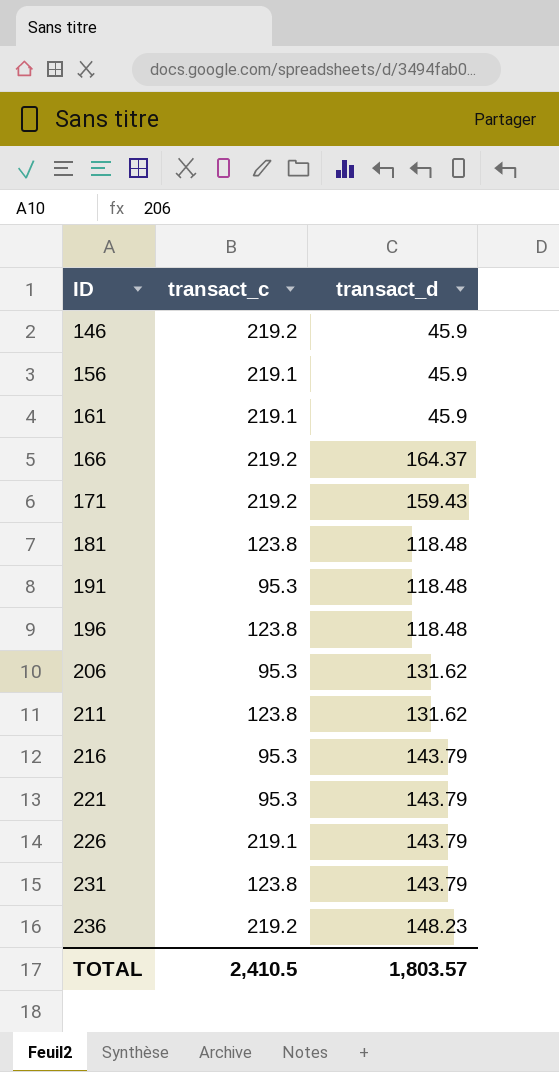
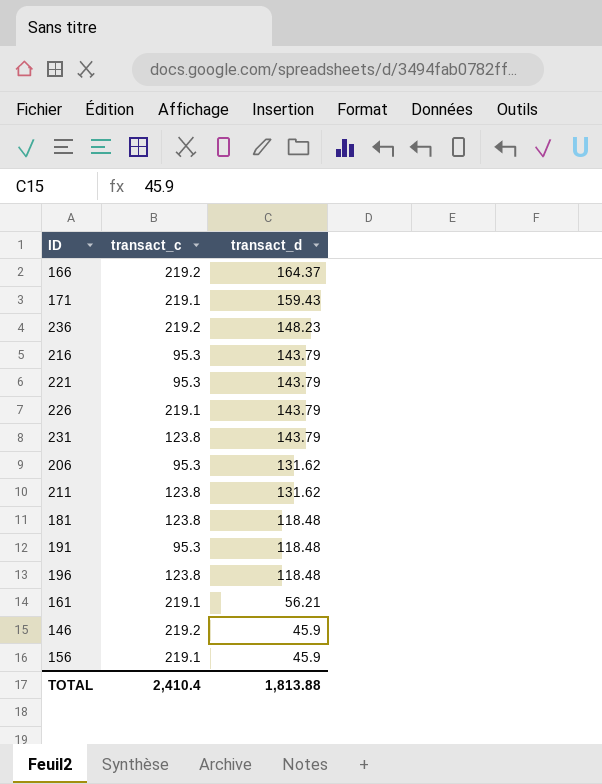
row order: ID ascending -> transact_d descending
171 | transact_c: 219.2 -> 219.1
161 | transact_d: 45.9 -> 56.21
TOTAL | transact_c: 2,410.5 -> 2,410.4
TOTAL | transact_d: 1,803.57 -> 1,813.88

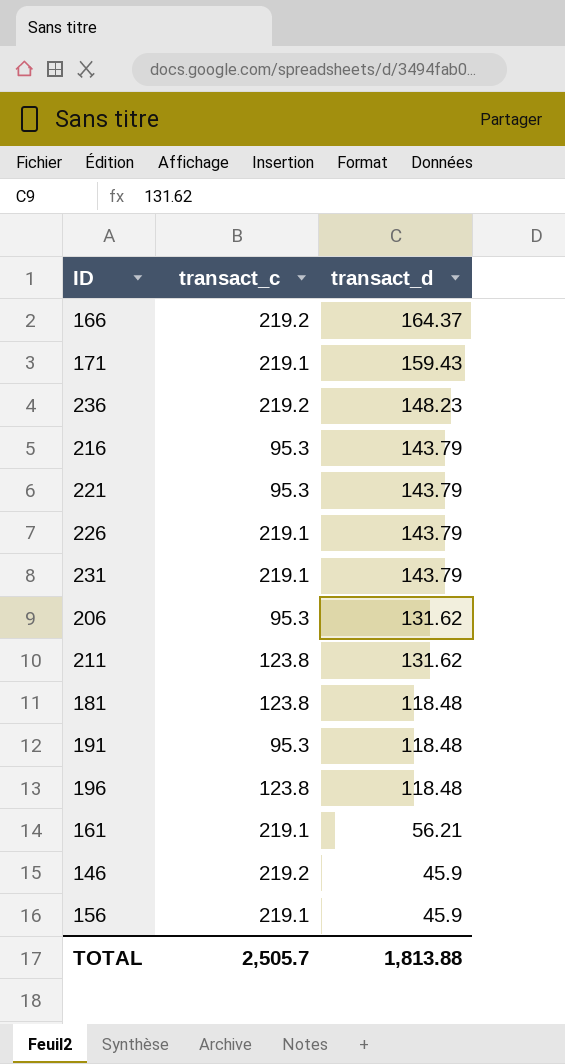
231 | transact_c: 123.8 -> 219.1
TOTAL | transact_c: 2,410.4 -> 2,505.7

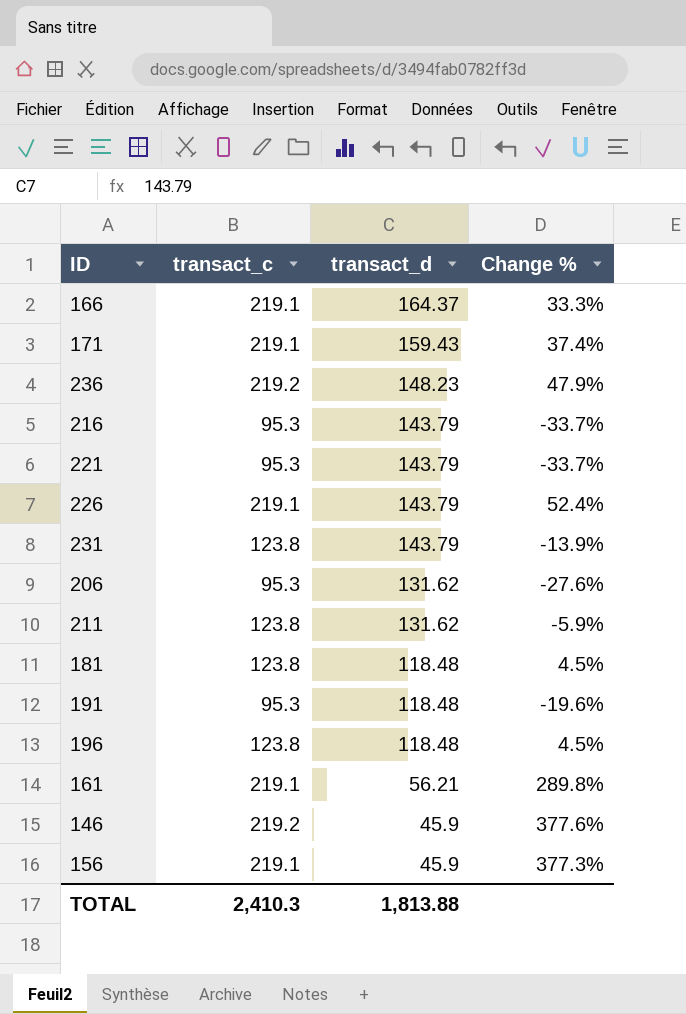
column Change % | formula: none -> ([transact_c] - [transact_d]) / [transact_d]
166 | transact_c: 219.2 -> 219.1
231 | transact_c: 219.1 -> 123.8
TOTAL | transact_c: 2,505.7 -> 2,410.3

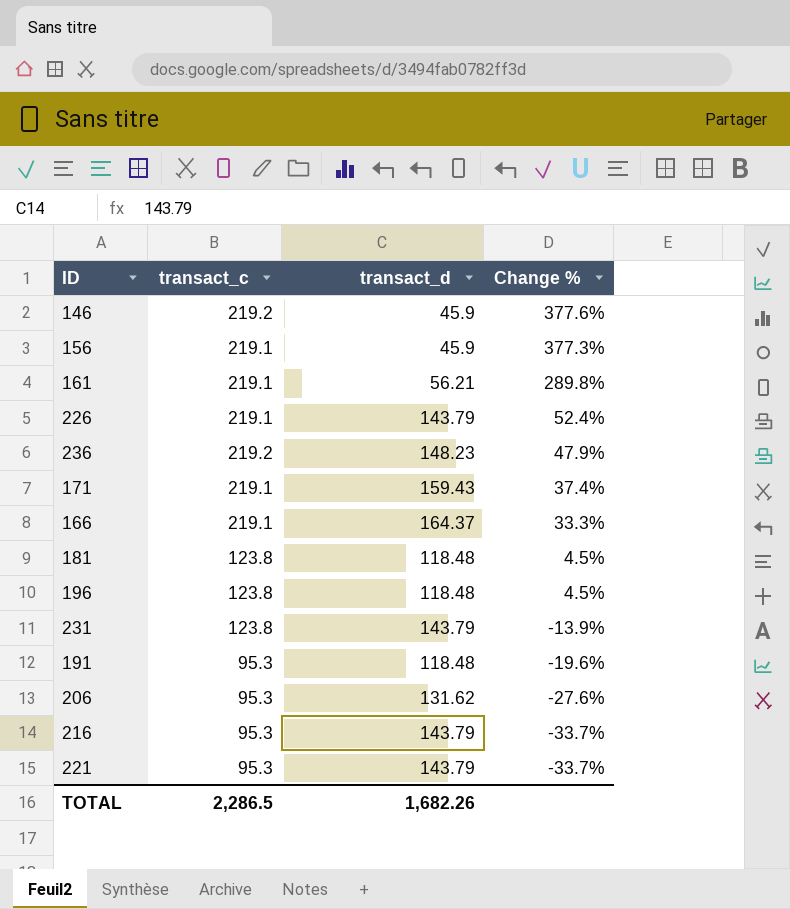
row order: transact_d descending -> Change % descending
row 211: 123.8 | 131.62 | -5.9% -> none
TOTAL | transact_c: 2,410.3 -> 2,286.5
TOTAL | transact_d: 1,813.88 -> 1,682.26

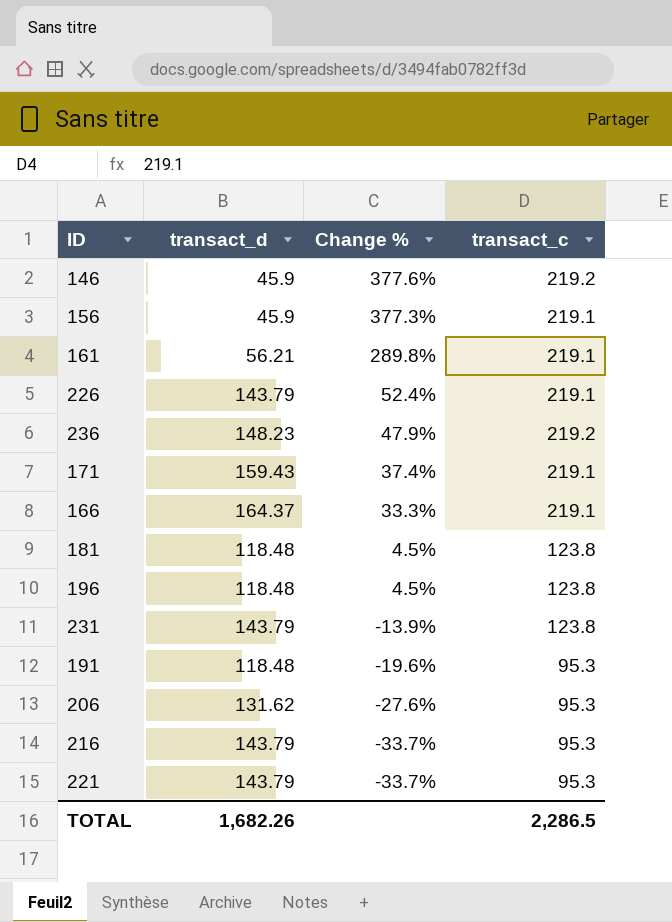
column transact_c | position: 2 -> 4

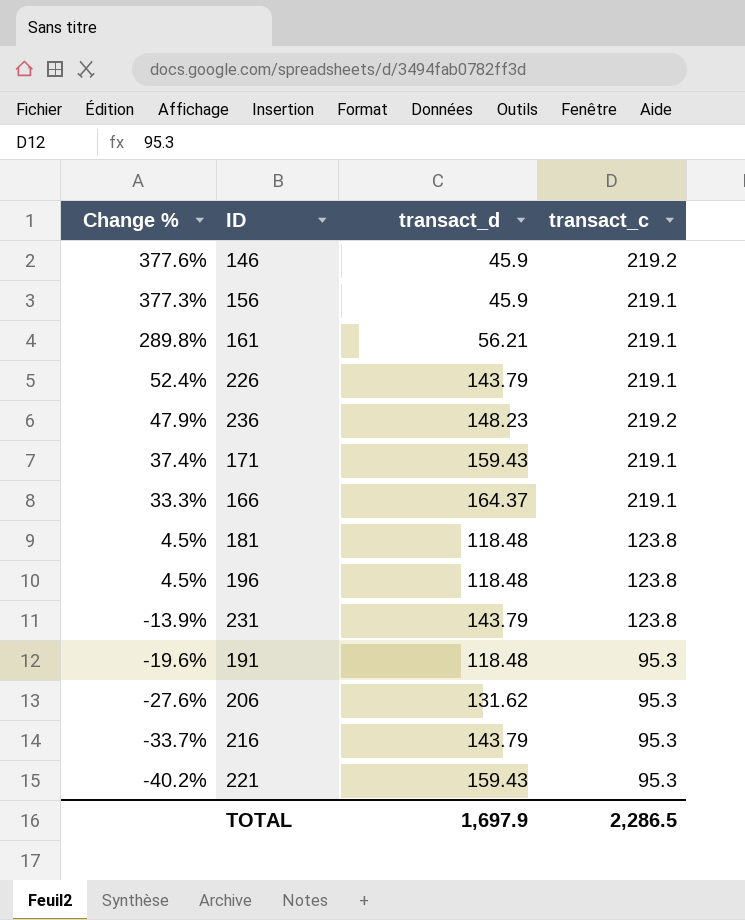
column Change % | position: 3 -> 1
221 | Change %: -33.7% -> -40.2%
221 | transact_d: 143.79 -> 159.43
TOTAL | transact_d: 1,682.26 -> 1,697.9

